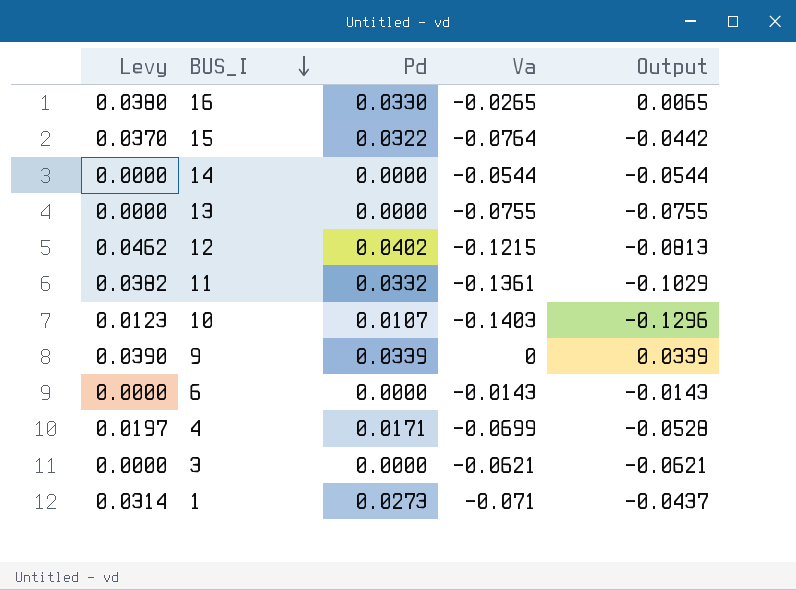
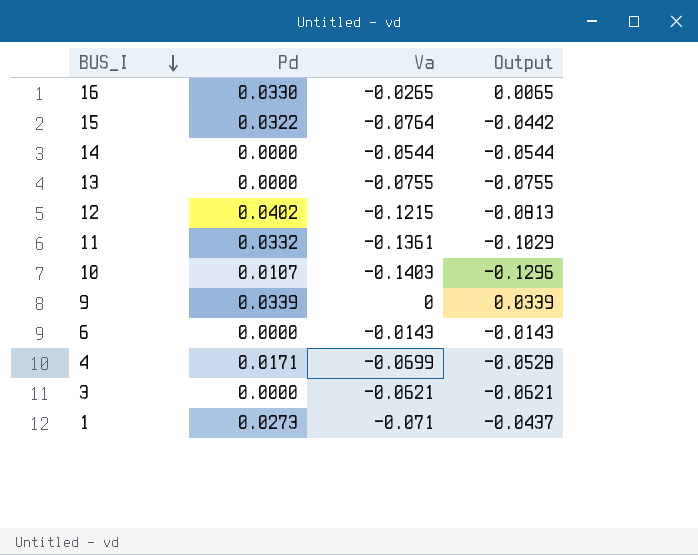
column Levy | formula: [Pd] * 1.15 -> none

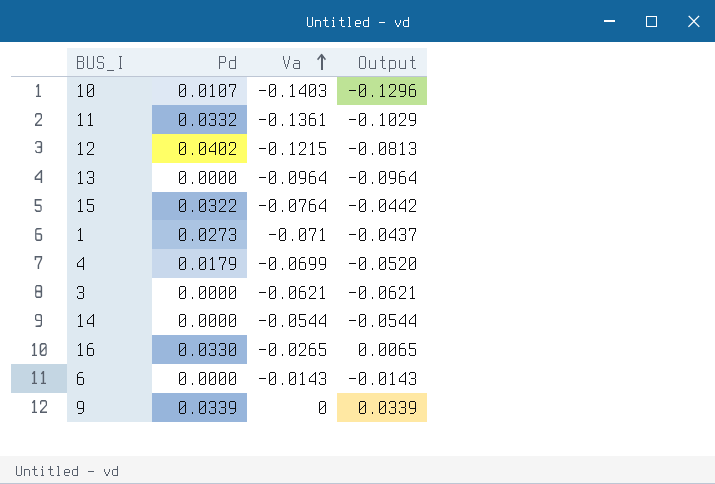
row order: BUS_I descending -> Va ascending
13 | Va: -0.0755 -> -0.0964
13 | Output: -0.0755 -> -0.0964
4 | Pd: 0.0171 -> 0.0179
4 | Output: -0.0528 -> -0.0520

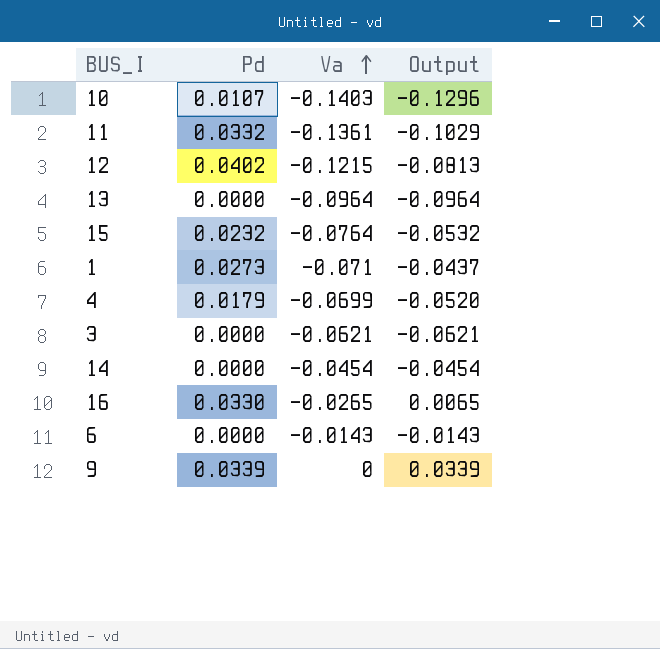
15 | Pd: 0.0322 -> 0.0232
15 | Output: -0.0442 -> -0.0532
14 | Va: -0.0544 -> -0.0454
14 | Output: -0.0544 -> -0.0454

